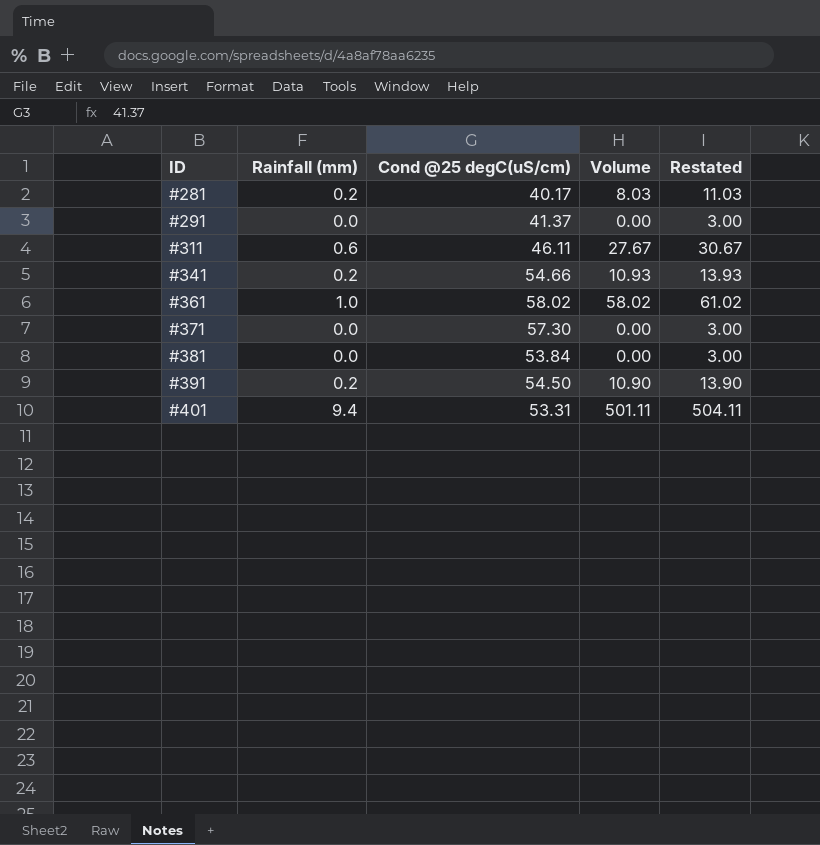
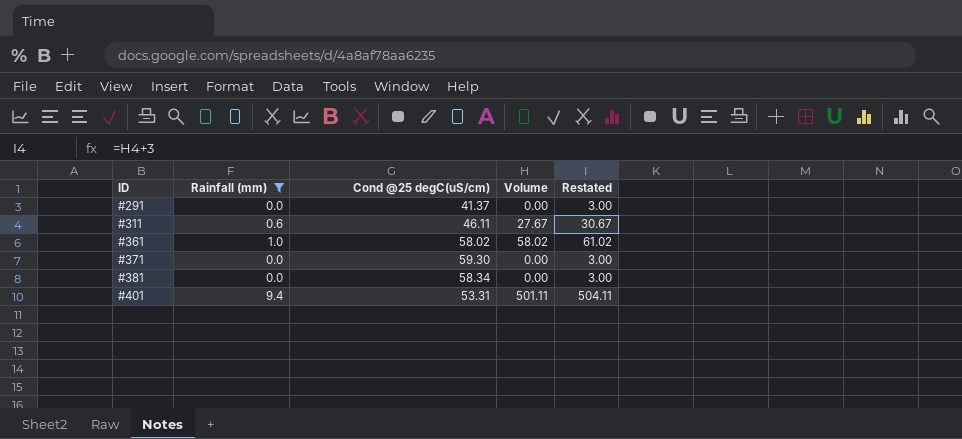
filter: none -> Rainfall (mm) != 0.2
#371 | Cond @25 degC(uS/cm): 57.30 -> 59.30
#381 | Cond @25 degC(uS/cm): 53.84 -> 58.34

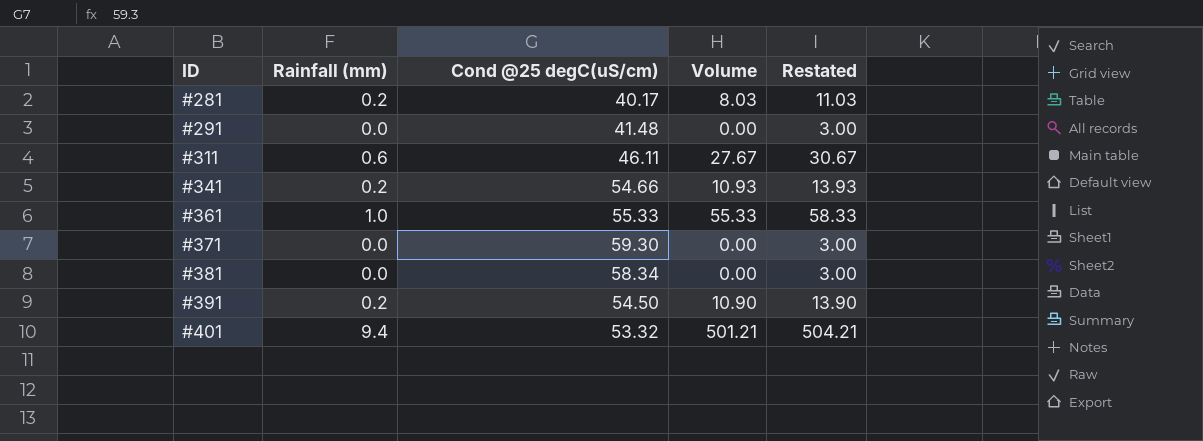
filter: Rainfall (mm) != 0.2 -> none
#291 | Cond @25 degC(uS/cm): 41.37 -> 41.48
#361 | Cond @25 degC(uS/cm): 58.02 -> 55.33
#361 | Volume: 58.02 -> 55.33
#361 | Restated: 61.02 -> 58.33
#401 | Cond @25 degC(uS/cm): 53.31 -> 53.32
#401 | Volume: 501.11 -> 501.21
#401 | Restated: 504.11 -> 504.21

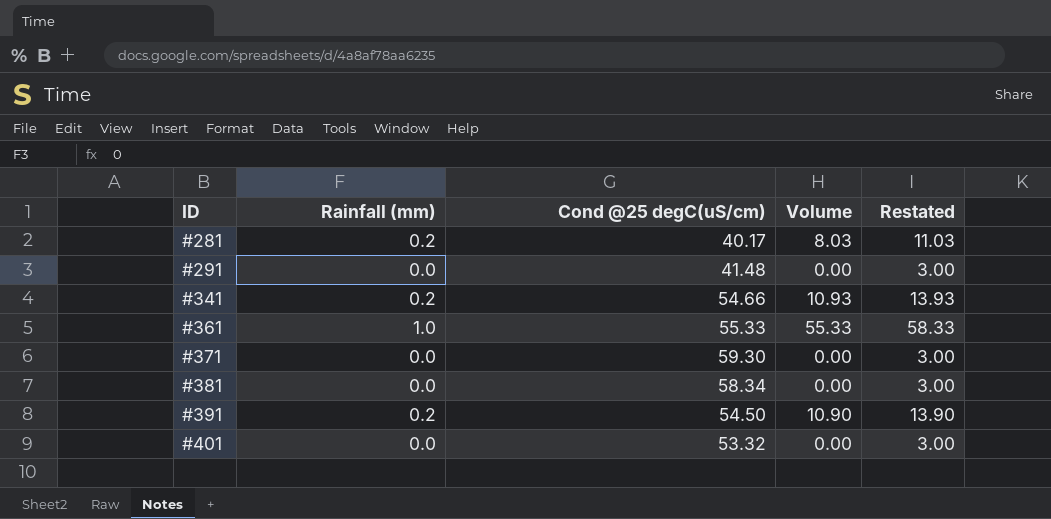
row #311: 0.6 | 46.11 | 27.67 | 30.67 -> none
#401 | Rainfall (mm): 9.4 -> 0.0
#401 | Volume: 501.21 -> 0.00
#401 | Restated: 504.21 -> 3.00

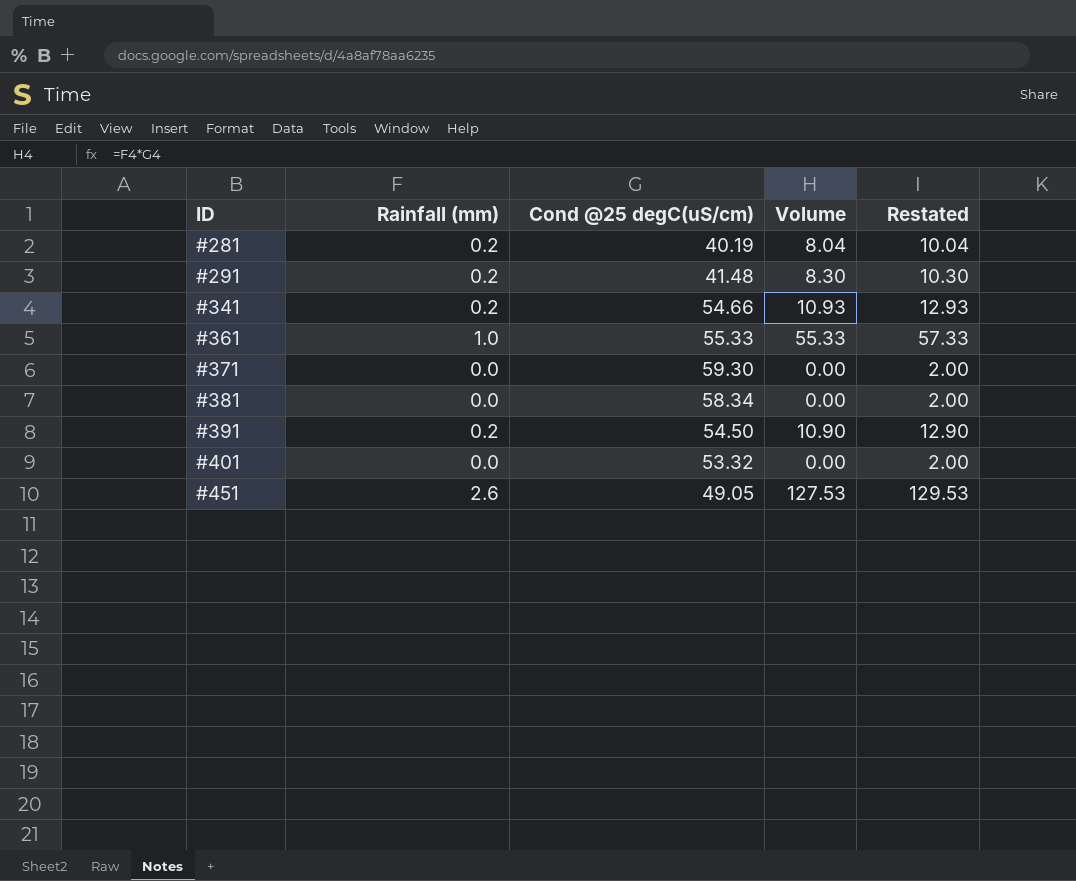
column Restated | formula: [Volume] + 3 -> [Volume] + 2
#281 | Cond @25 degC(uS/cm): 40.17 -> 40.19
#281 | Volume: 8.03 -> 8.04
#291 | Rainfall (mm): 0.0 -> 0.2
#291 | Volume: 0.00 -> 8.30
row #451: none -> 2.6 | 49.05 | 127.53 | 129.53

